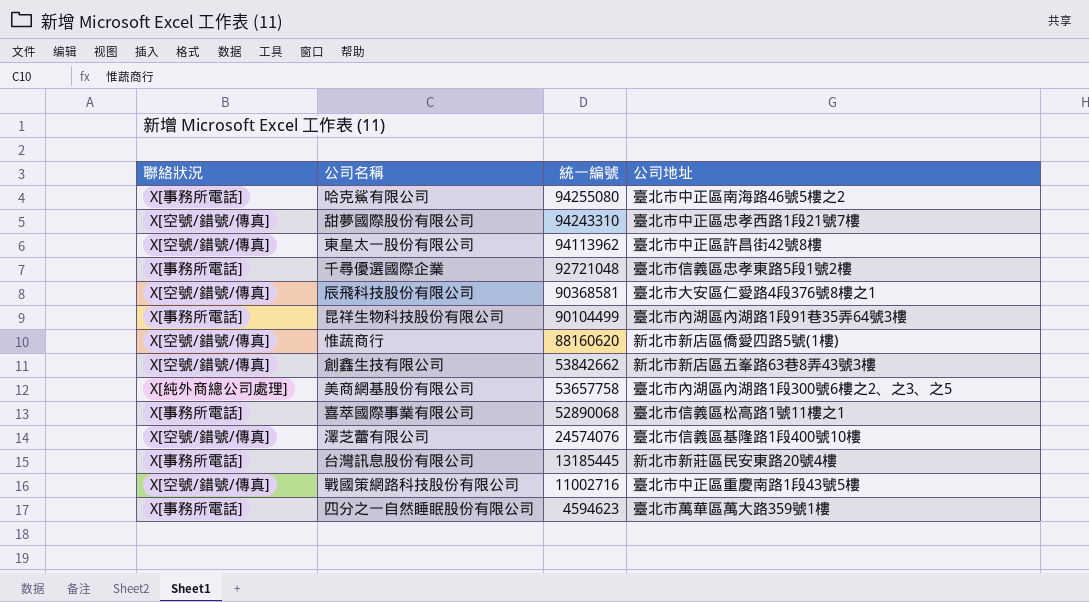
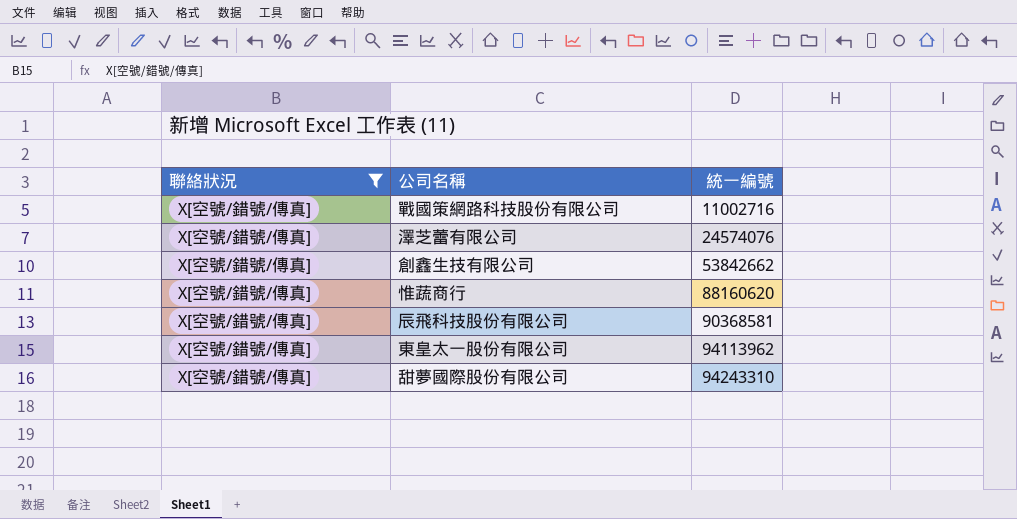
filter: none -> 聯絡狀況 = X[空號/錯號/傳真]
row order: 統一編號 descending -> 統一編號 ascending
column 公司地址 | position: 4 -> none

